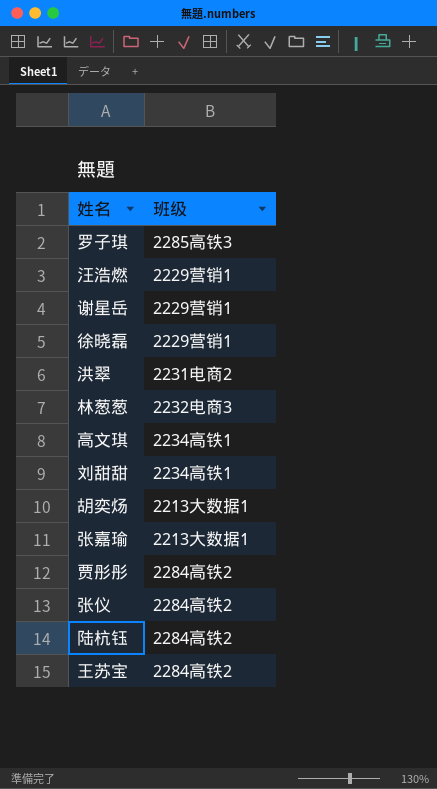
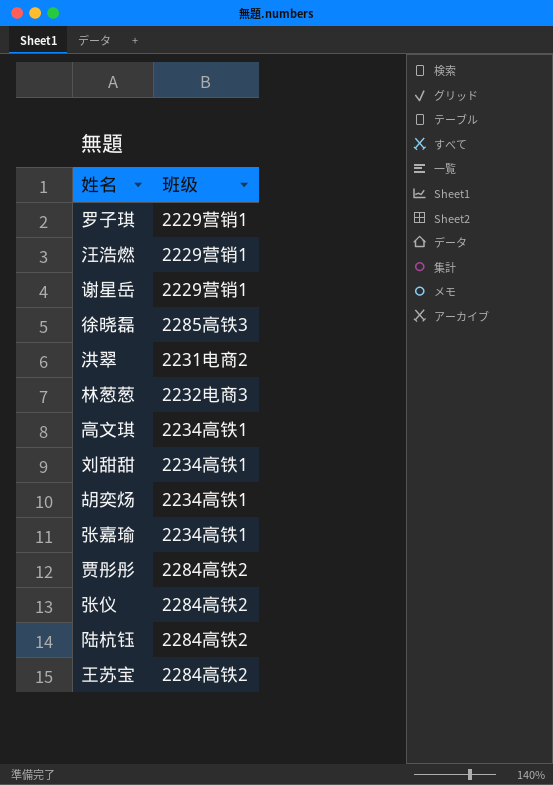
罗子琪 | 班级: 2285高铁3 -> 2229营销1
徐晓磊 | 班级: 2229营销1 -> 2285高铁3
胡奕炀 | 班级: 2213大数据1 -> 2234高铁1
张嘉瑜 | 班级: 2213大数据1 -> 2234高铁1

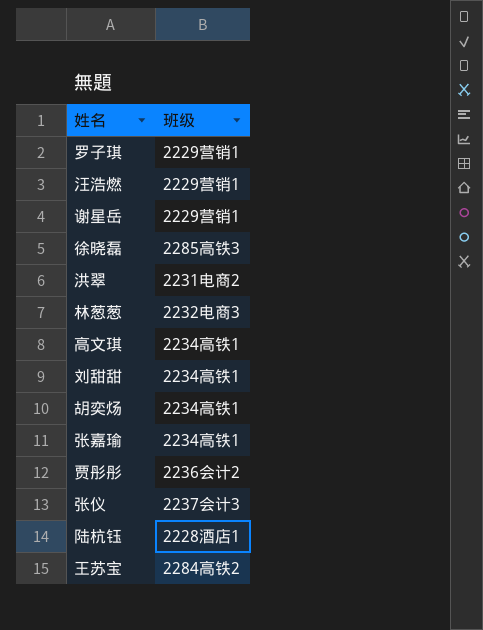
贾彤彤 | 班级: 2284高铁2 -> 2236会计2
张仪 | 班级: 2284高铁2 -> 2237会计3
陆杭钰 | 班级: 2284高铁2 -> 2228酒店1

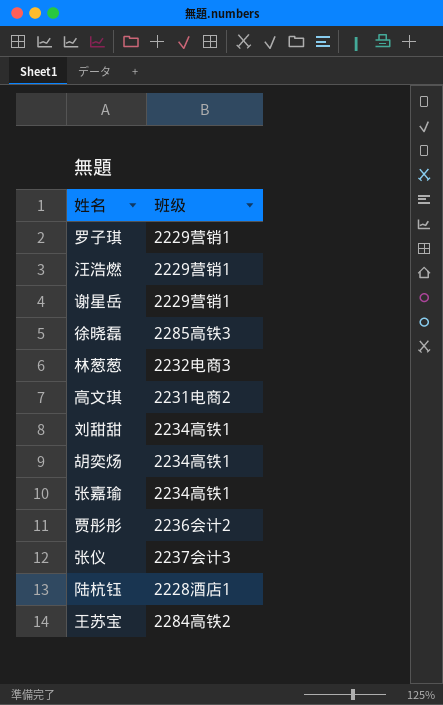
row 洪翠: 2231电商2 -> none
高文琪 | 班级: 2234高铁1 -> 2231电商2

